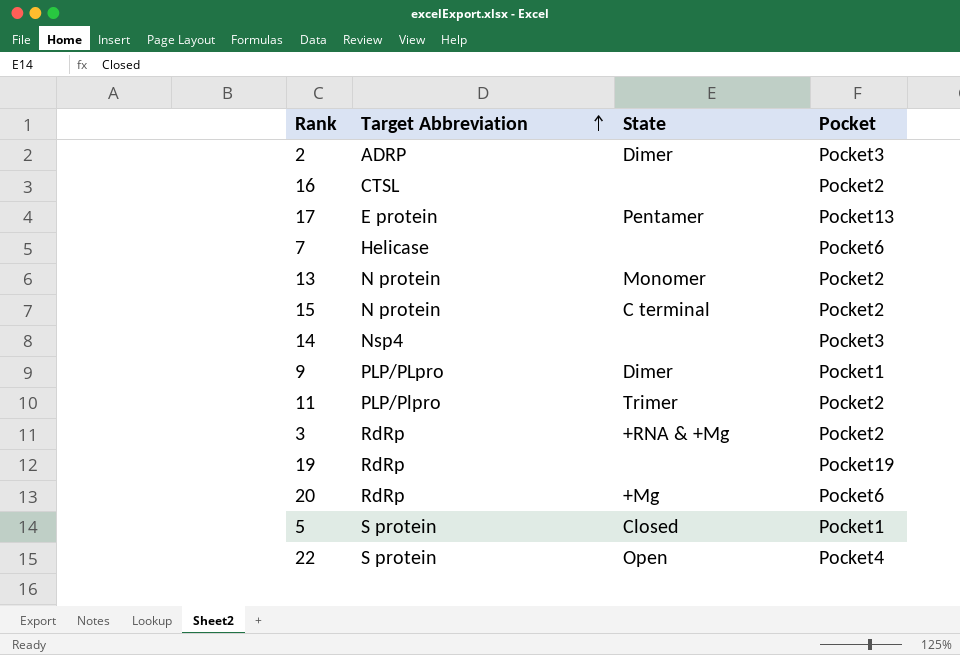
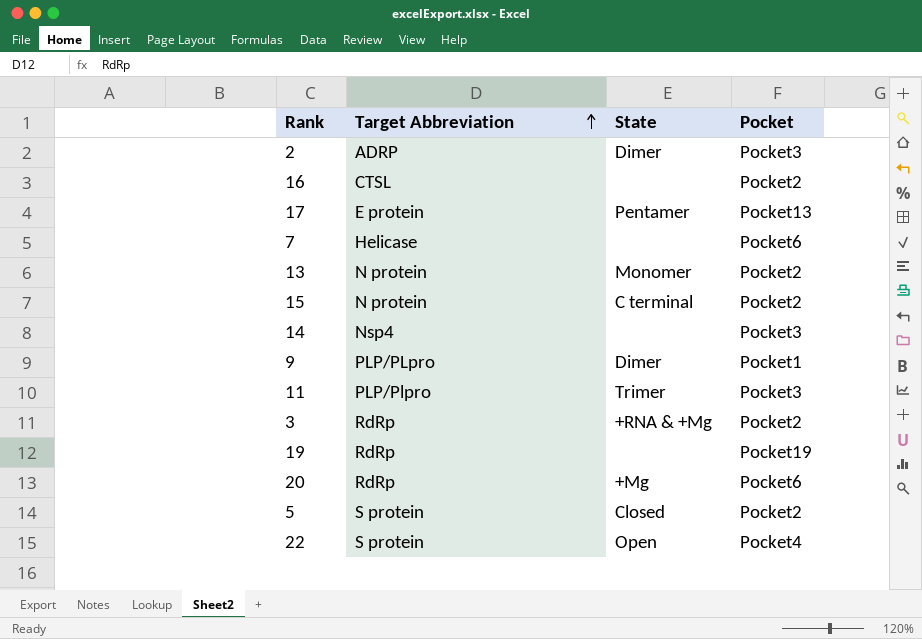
11 | Pocket: Pocket2 -> Pocket3
5 | Pocket: Pocket1 -> Pocket2

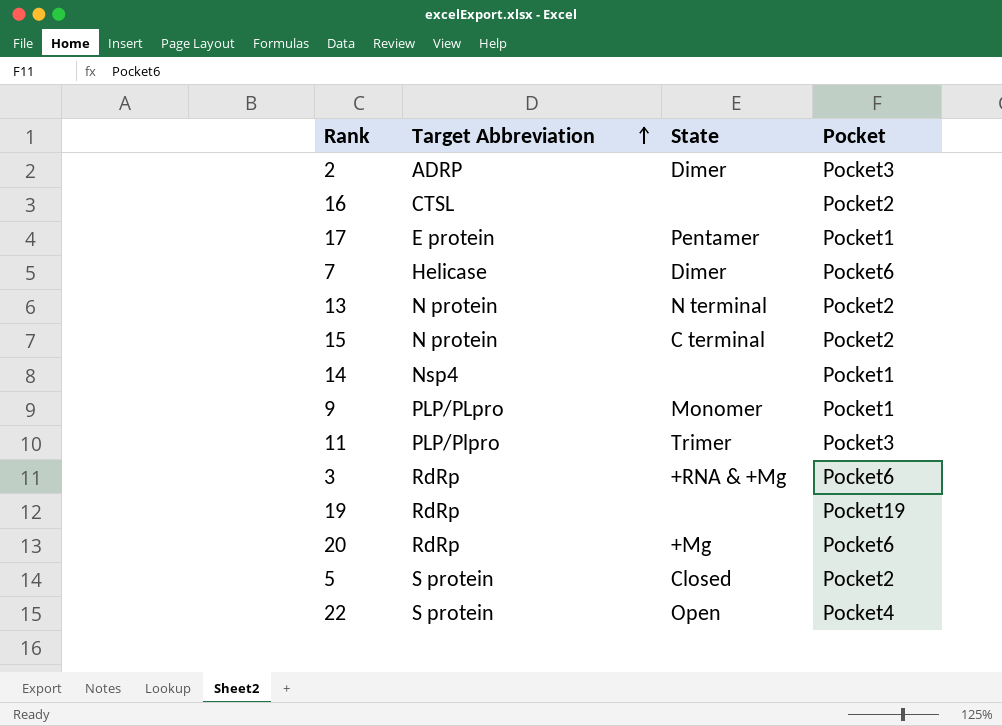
17 | Pocket: Pocket13 -> Pocket1
7 | State: none -> Dimer
13 | State: Monomer -> N terminal
14 | Pocket: Pocket3 -> Pocket1
9 | State: Dimer -> Monomer
3 | Pocket: Pocket2 -> Pocket6

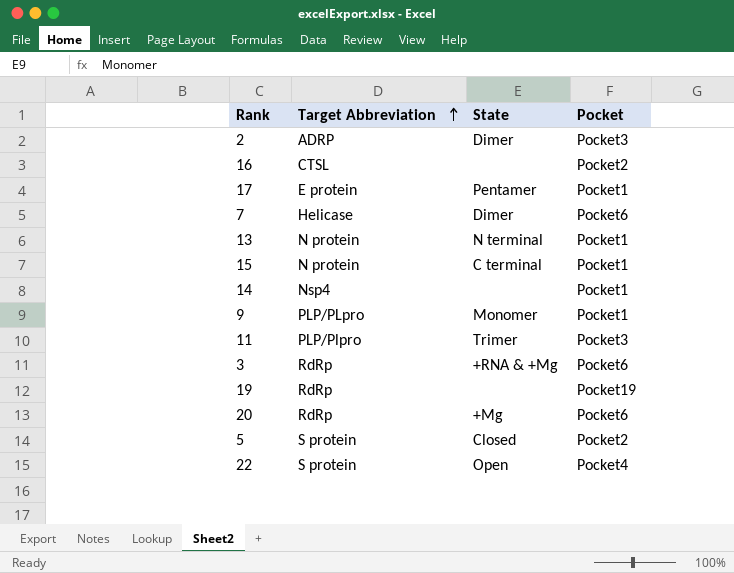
13 | Pocket: Pocket2 -> Pocket1
15 | Pocket: Pocket2 -> Pocket1

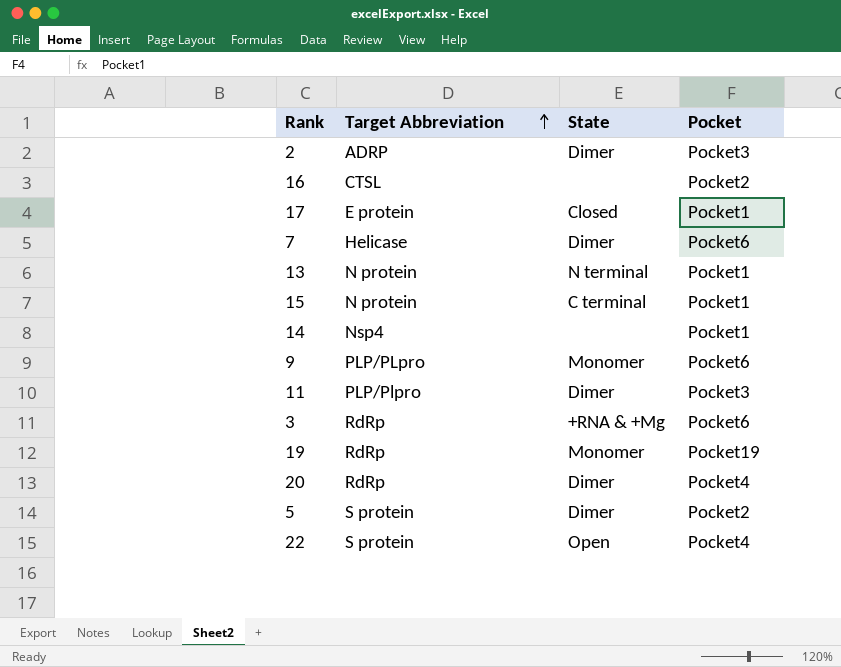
17 | State: Pentamer -> Closed
9 | Pocket: Pocket1 -> Pocket6
11 | State: Trimer -> Dimer
19 | State: none -> Monomer
20 | State: +Mg -> Dimer
20 | Pocket: Pocket6 -> Pocket4
5 | State: Closed -> Dimer

